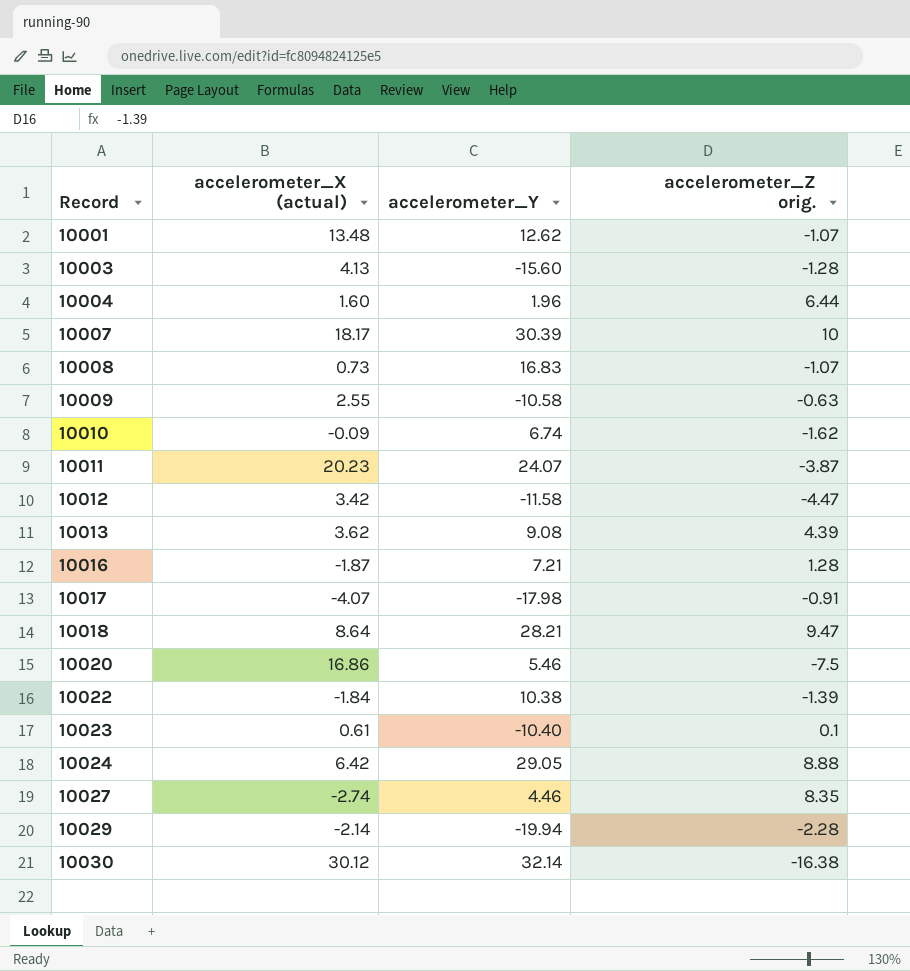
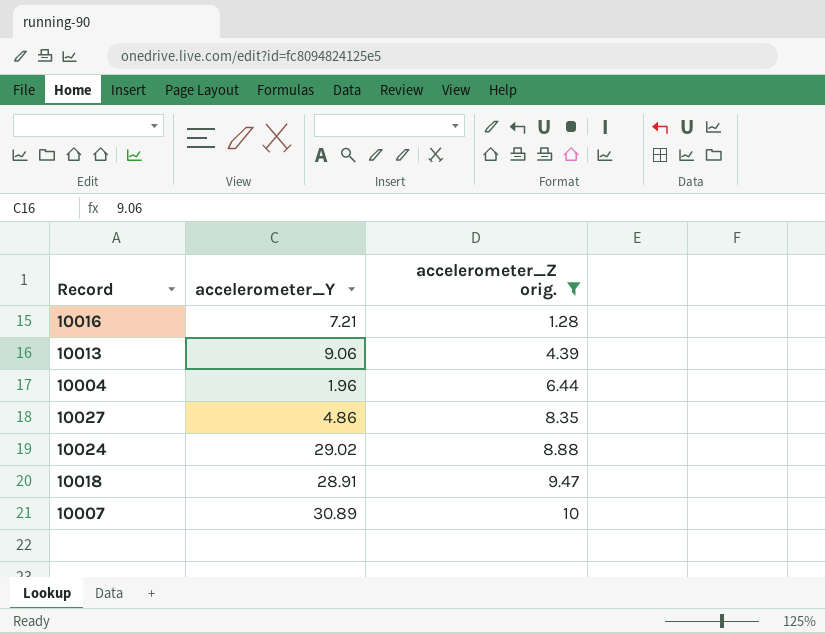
filter: none -> accelerometer_Z orig. >= 1.28
row order: Record ascending -> accelerometer_Z orig. ascending
column accelerometer_X (actual) | position: 2 -> none
10013 | accelerometer_Y: 9.08 -> 9.06
10027 | accelerometer_Y: 4.46 -> 4.86
10024 | accelerometer_Y: 29.05 -> 29.02
10018 | accelerometer_Y: 28.21 -> 28.91
10007 | accelerometer_Y: 30.39 -> 30.89

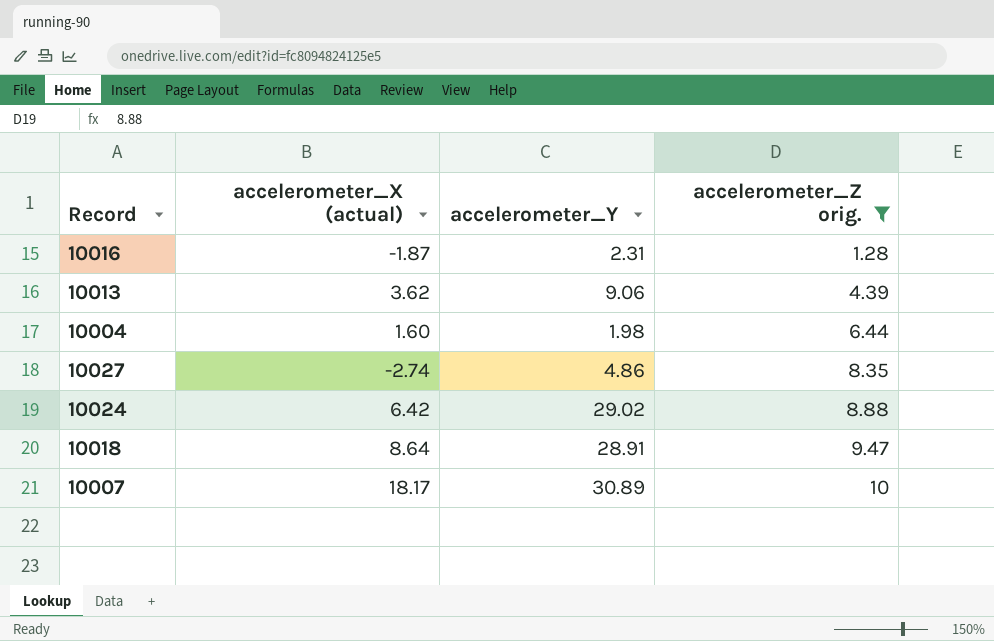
column accelerometer_X (actual) | position: none -> 2
10016 | accelerometer_Y: 7.21 -> 2.31
10004 | accelerometer_Y: 1.96 -> 1.98

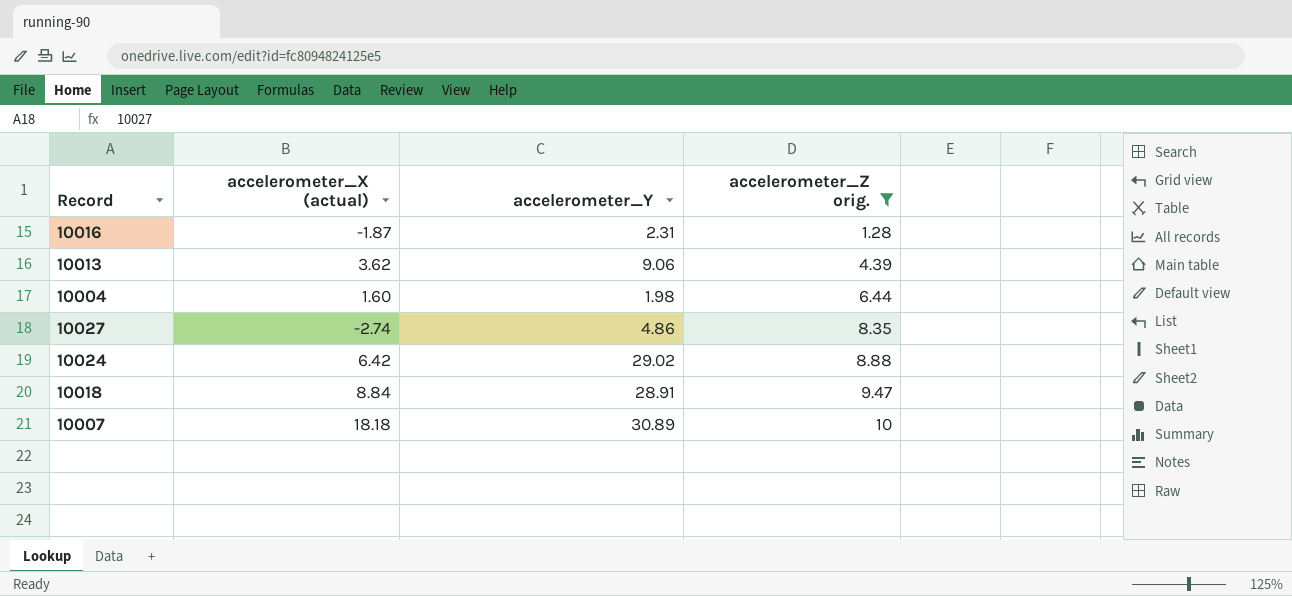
10018 | accelerometer_X (actual): 8.64 -> 8.84
10007 | accelerometer_X (actual): 18.17 -> 18.18

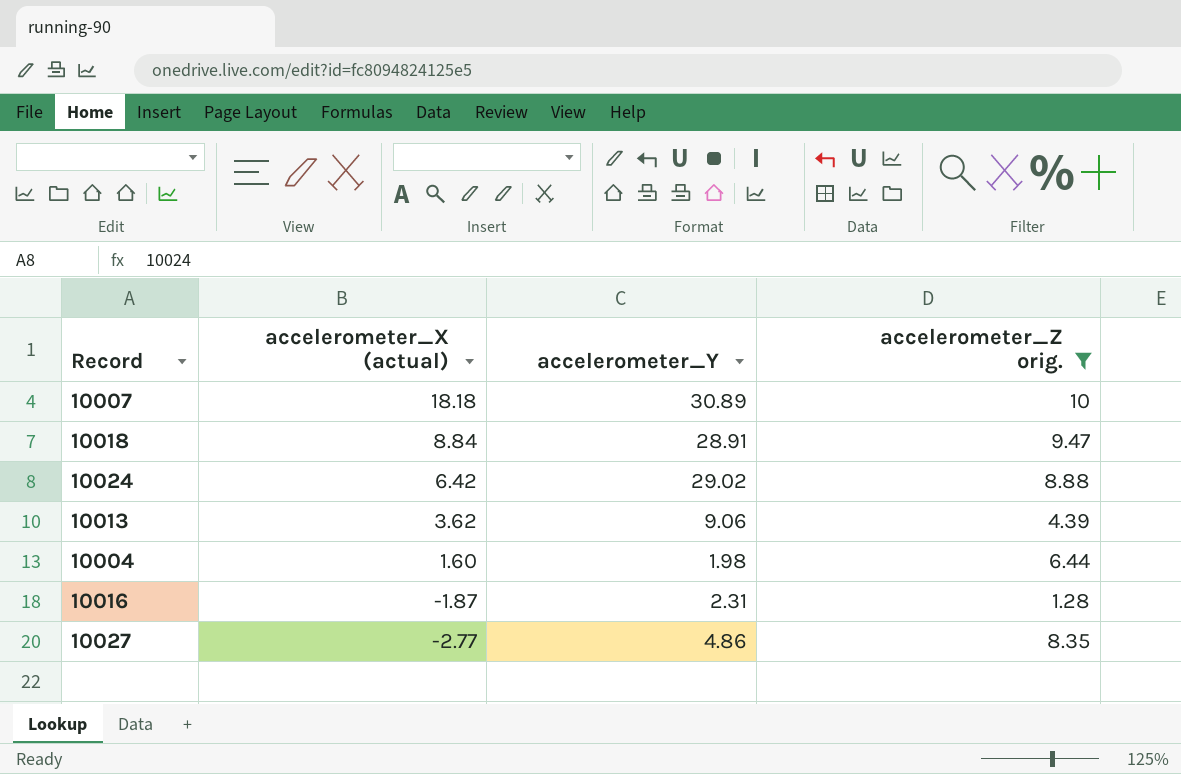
row order: accelerometer_Z orig. ascending -> accelerometer_X (actual) descending
10027 | accelerometer_X (actual): -2.74 -> -2.77

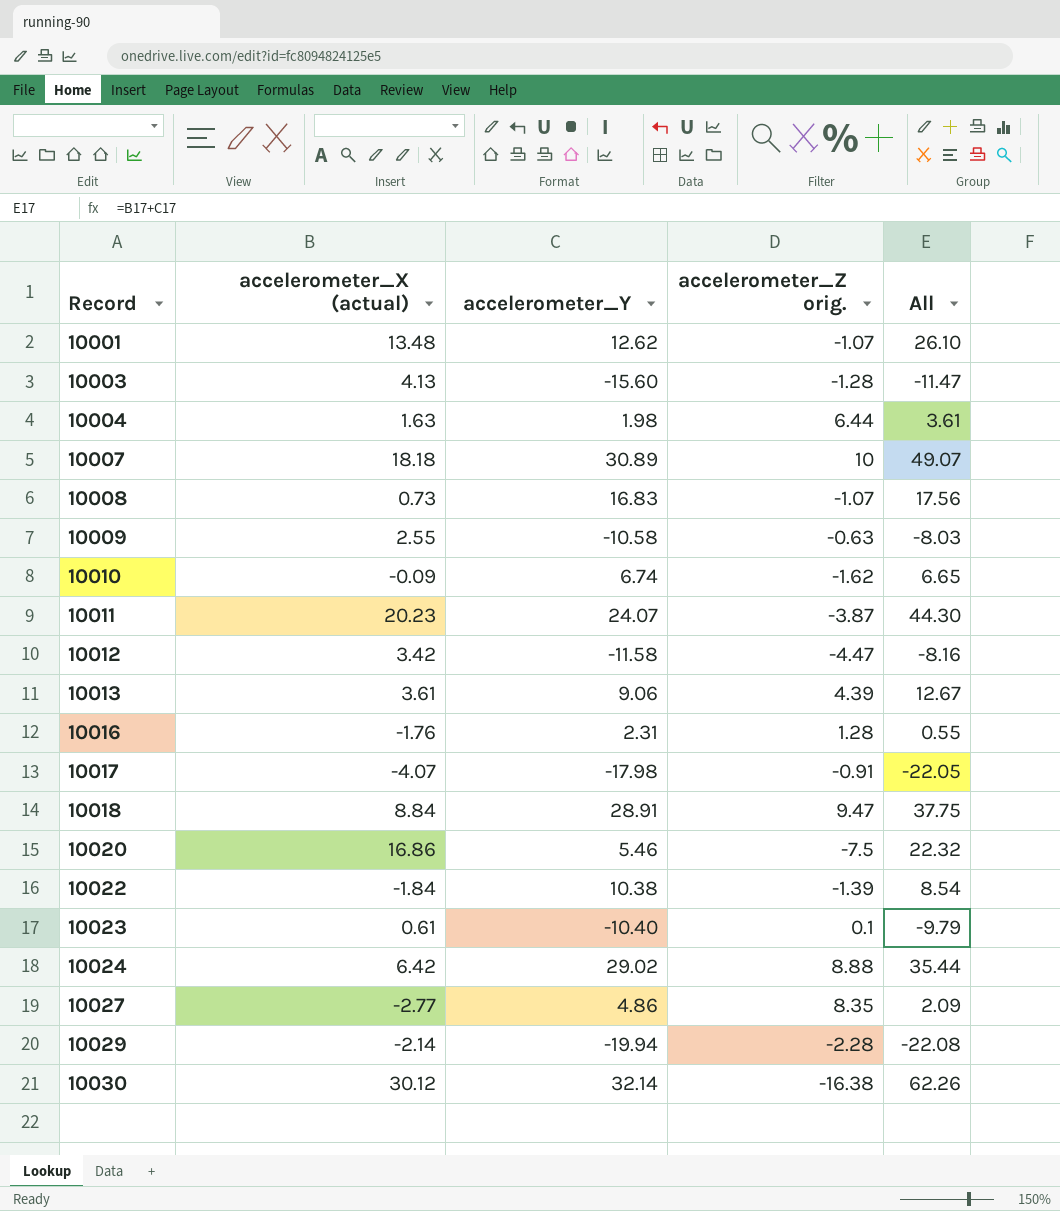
filter: accelerometer_Z orig. >= 1.28 -> none
row order: accelerometer_X (actual) descending -> Record ascending
column All | formula: none -> [accelerometer_X (actual)] + [accelerometer_Y]
10004 | accelerometer_X (actual): 1.60 -> 1.63
10013 | accelerometer_X (actual): 3.62 -> 3.61
10016 | accelerometer_X (actual): -1.87 -> -1.76

